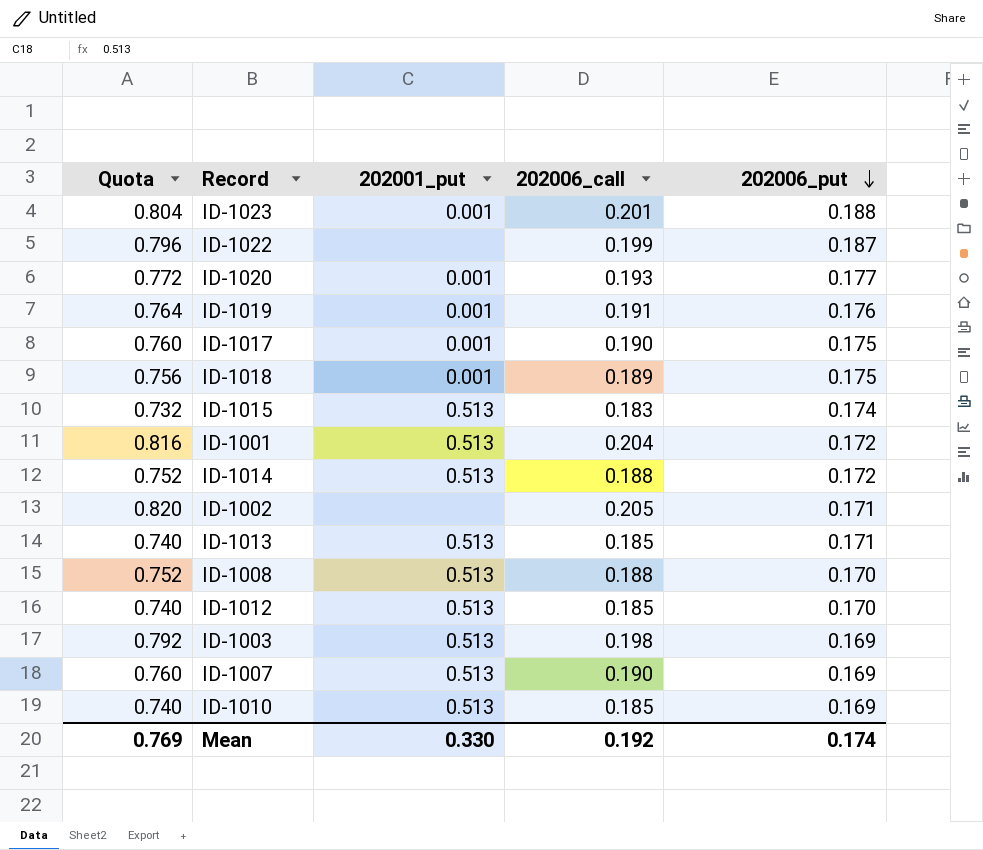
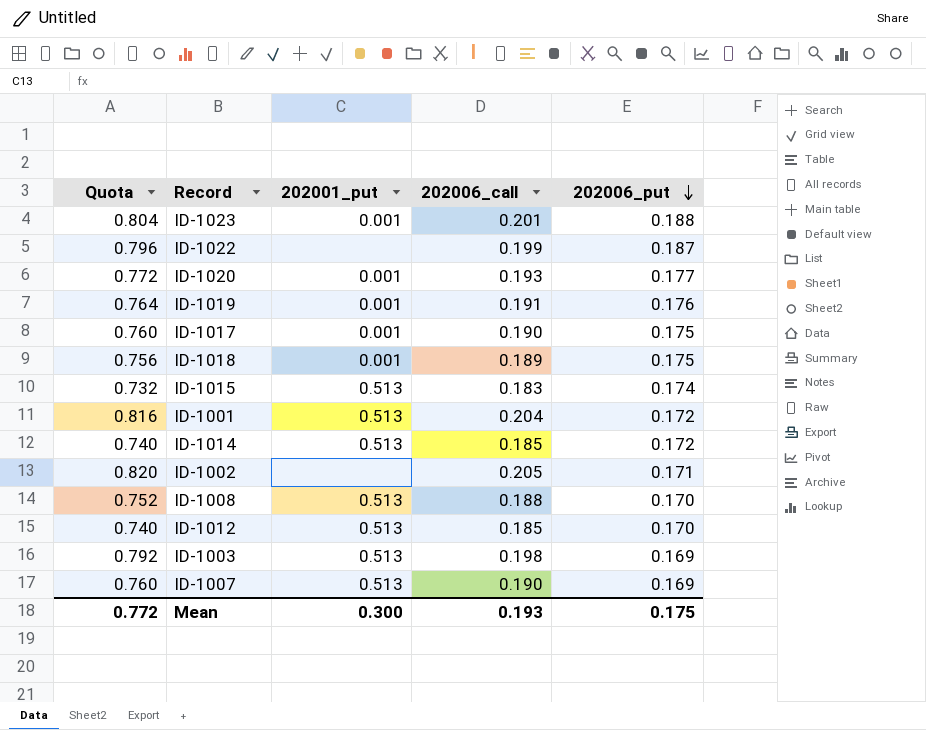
row ID-1013: 0.740 | 0.513 | 0.185 | 0.171 -> none
row ID-1010: 0.740 | 0.513 | 0.185 | 0.169 -> none
ID-1014 | Quota: 0.752 -> 0.740
ID-1014 | 202006_call: 0.188 -> 0.185
Mean | Quota: 0.769 -> 0.772
Mean | 202001_put: 0.330 -> 0.300
Mean | 202006_call: 0.192 -> 0.193
Mean | 202006_put: 0.174 -> 0.175

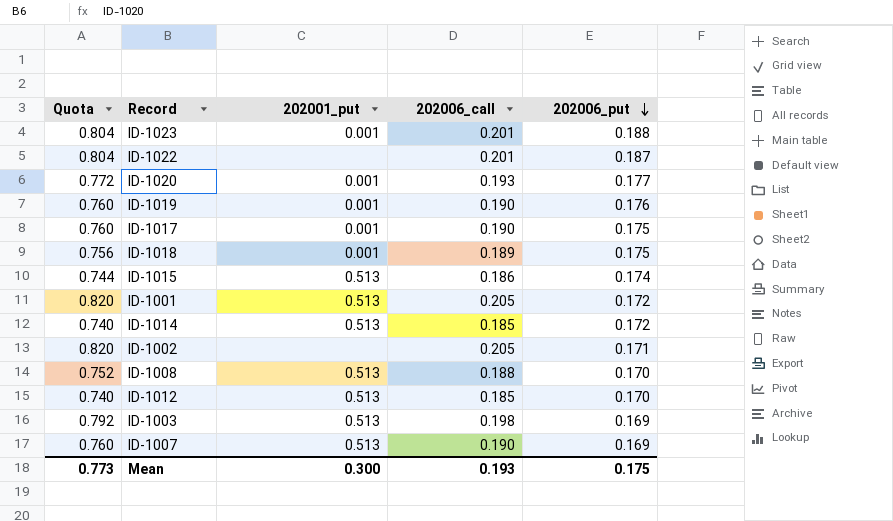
ID-1022 | Quota: 0.796 -> 0.804
ID-1022 | 202006_call: 0.199 -> 0.201
ID-1019 | Quota: 0.764 -> 0.760
ID-1019 | 202006_call: 0.191 -> 0.190
ID-1015 | Quota: 0.732 -> 0.744
ID-1015 | 202006_call: 0.183 -> 0.186
ID-1001 | Quota: 0.816 -> 0.820
ID-1001 | 202006_call: 0.204 -> 0.205
Mean | Quota: 0.772 -> 0.773

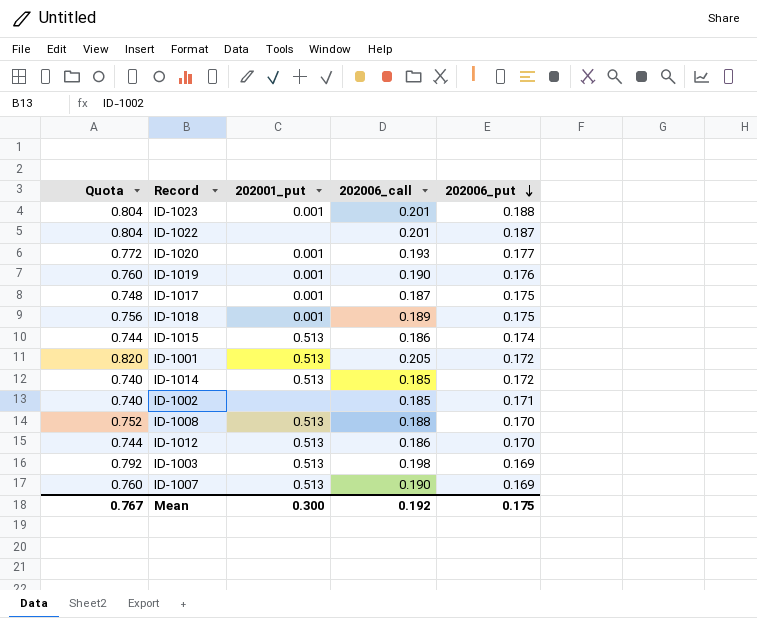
ID-1017 | Quota: 0.760 -> 0.748
ID-1017 | 202006_call: 0.190 -> 0.187
ID-1002 | Quota: 0.820 -> 0.740
ID-1002 | 202006_call: 0.205 -> 0.185
ID-1012 | Quota: 0.740 -> 0.744
ID-1012 | 202006_call: 0.185 -> 0.186
Mean | Quota: 0.773 -> 0.767
Mean | 202006_call: 0.193 -> 0.192

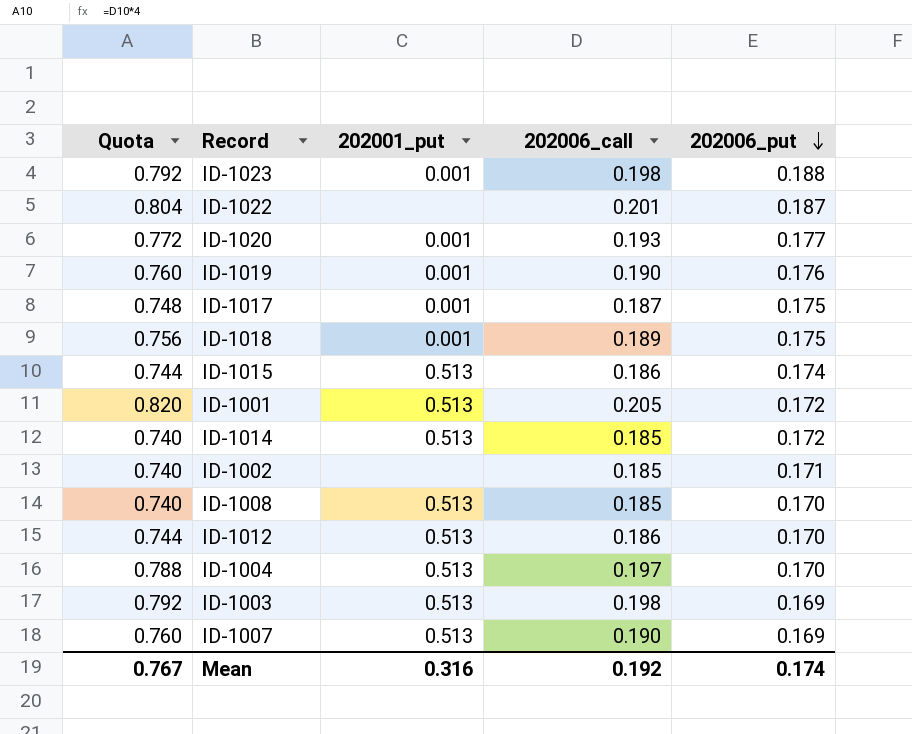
ID-1023 | Quota: 0.804 -> 0.792
ID-1023 | 202006_call: 0.201 -> 0.198
ID-1008 | Quota: 0.752 -> 0.740
ID-1008 | 202006_call: 0.188 -> 0.185
row ID-1004: none -> 0.788 | 0.513 | 0.197 | 0.170
Mean | 202001_put: 0.300 -> 0.316
Mean | 202006_put: 0.175 -> 0.174

